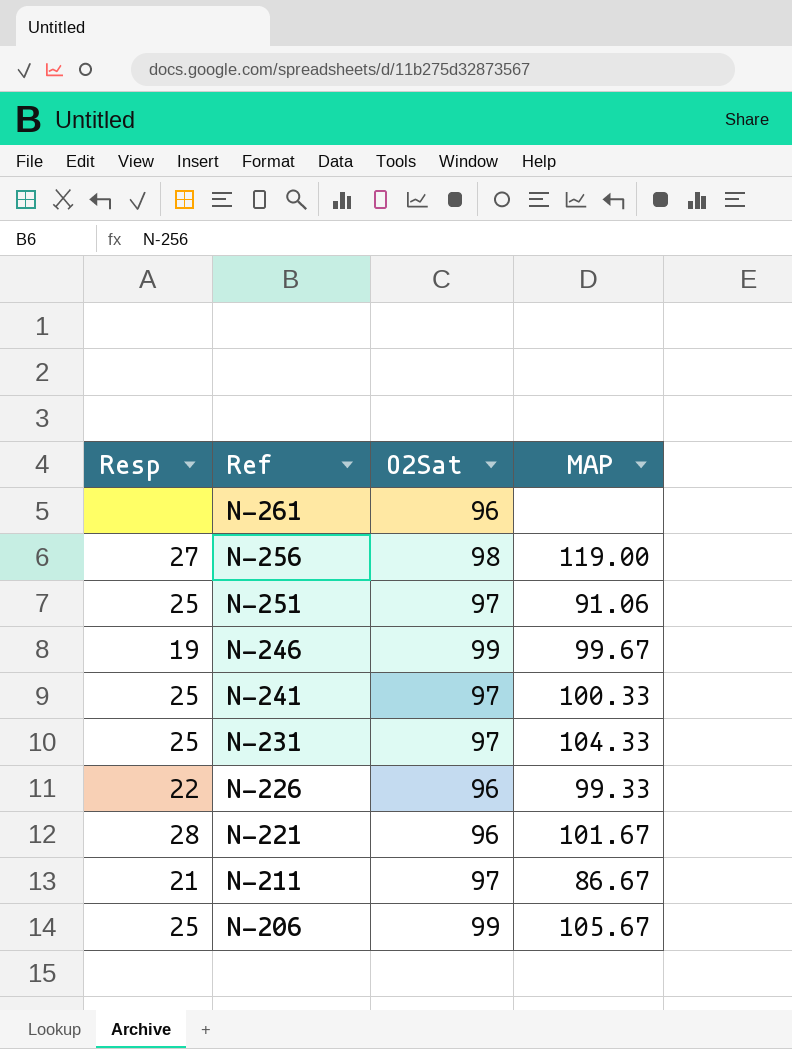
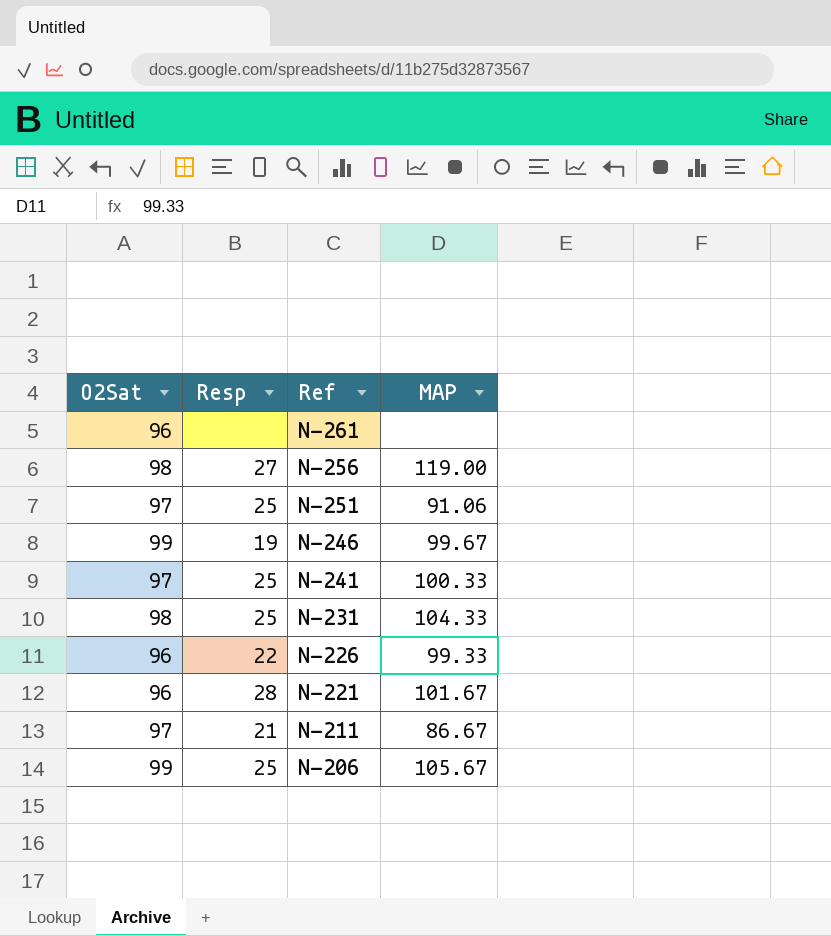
column O2Sat | position: 3 -> 1
N-231 | O2Sat: 97 -> 98

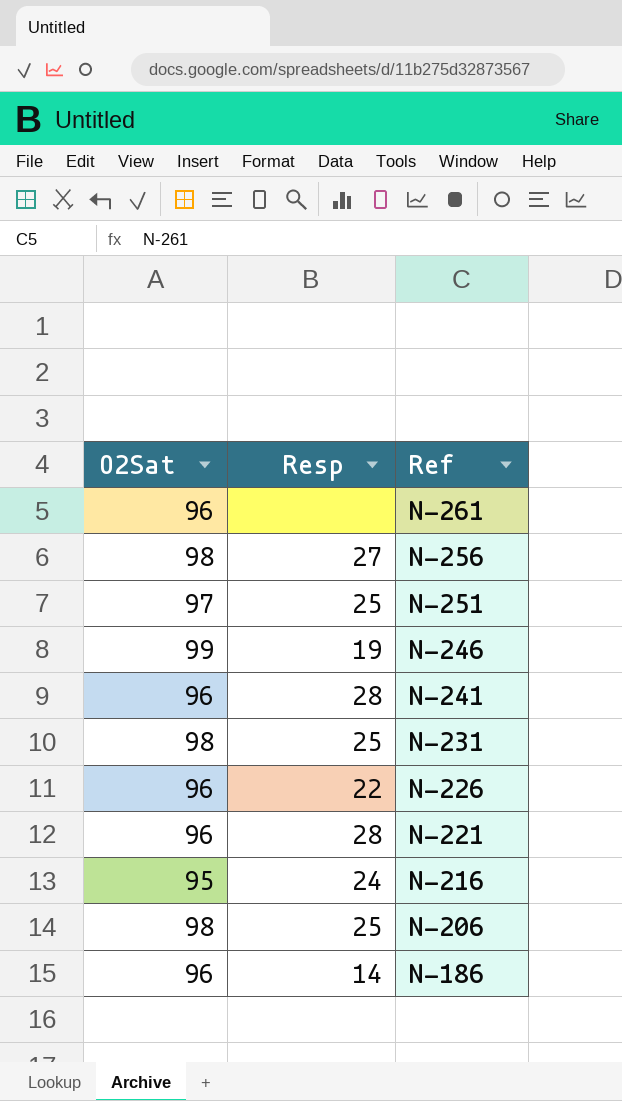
column MAP | position: 4 -> none
row N-211: 97 | 21 | 86.67 -> none
N-241 | O2Sat: 97 -> 96
N-241 | Resp: 25 -> 28
row N-216: none -> 95 | 24
N-206 | O2Sat: 99 -> 98
row N-186: none -> 96 | 14

